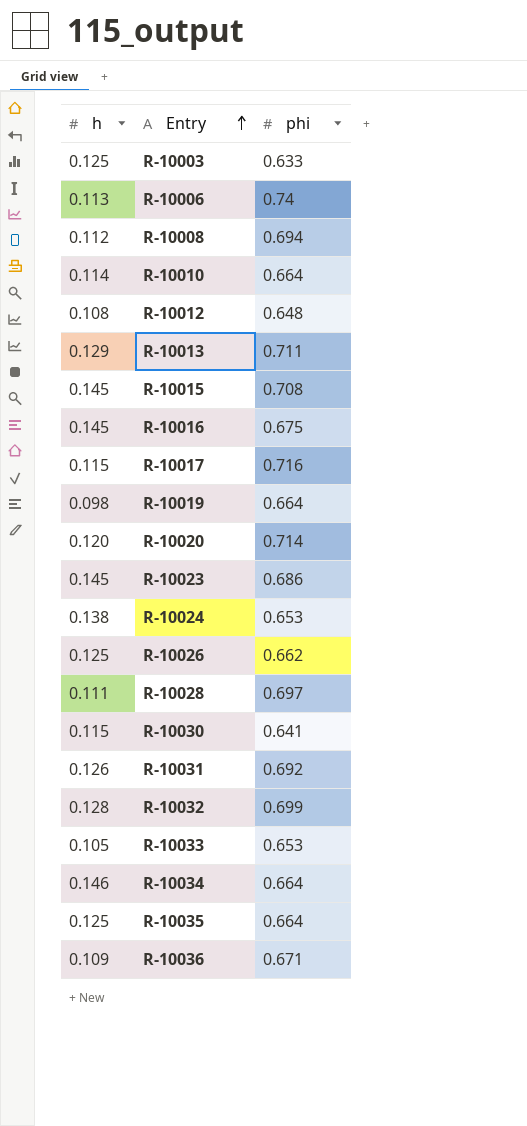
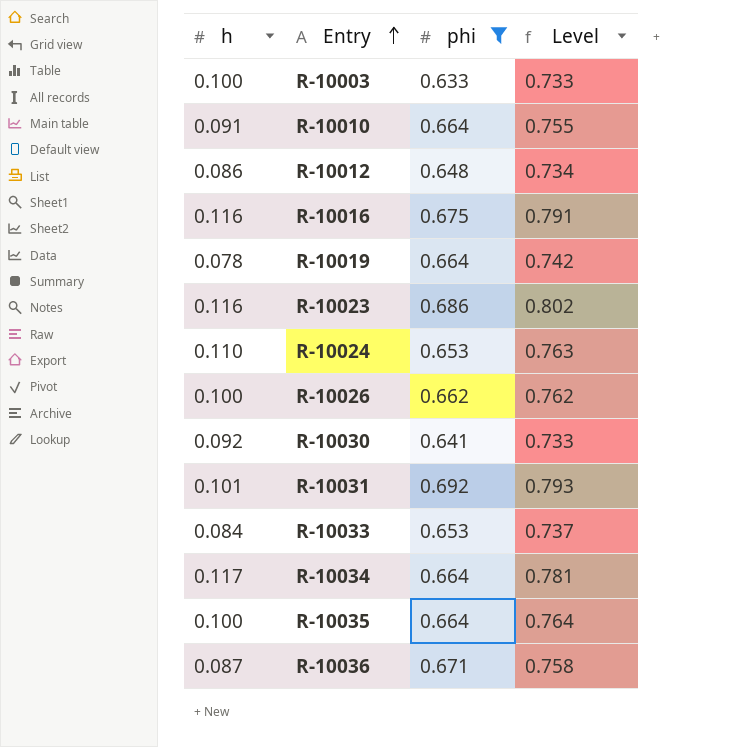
filter: none -> phi <= 0.692
column Level | formula: none -> [h] + [phi]
R-10003 | h: 0.125 -> 0.100
R-10010 | h: 0.114 -> 0.091
R-10012 | h: 0.108 -> 0.086
R-10016 | h: 0.145 -> 0.116
R-10019 | h: 0.098 -> 0.078
R-10023 | h: 0.145 -> 0.116
R-10024 | h: 0.138 -> 0.110
R-10026 | h: 0.125 -> 0.100
R-10030 | h: 0.115 -> 0.092
R-10031 | h: 0.126 -> 0.101
R-10033 | h: 0.105 -> 0.084
R-10034 | h: 0.146 -> 0.117
R-10035 | h: 0.125 -> 0.100
R-10036 | h: 0.109 -> 0.087

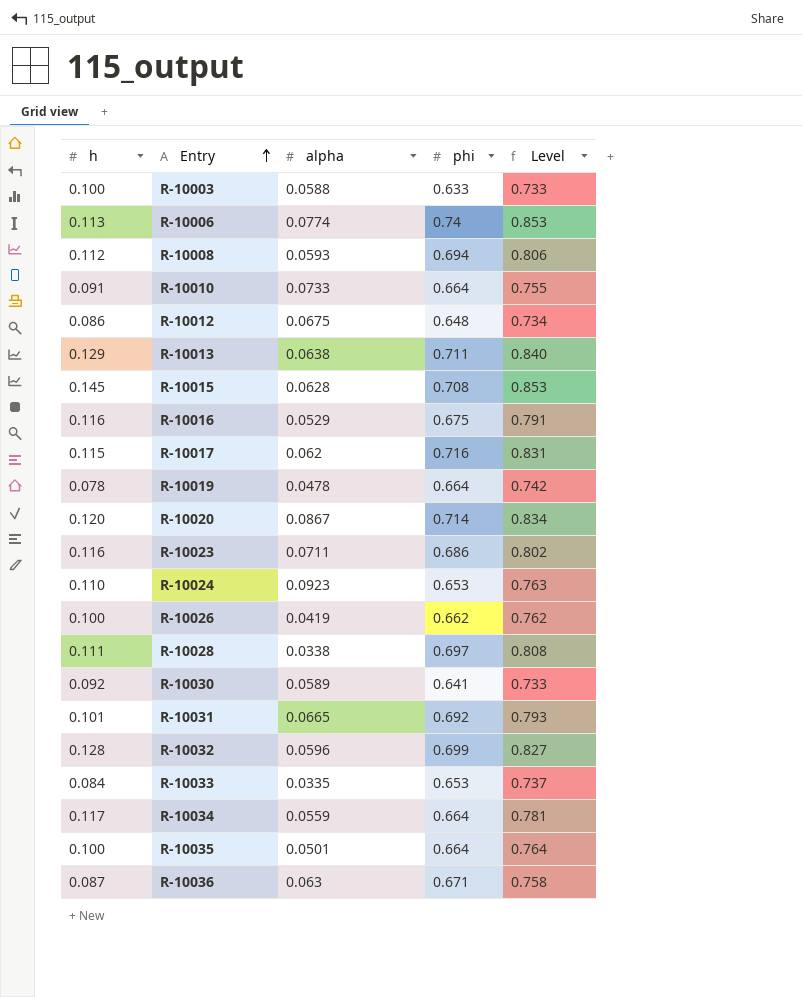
filter: phi <= 0.692 -> none
column alpha | position: none -> 3

